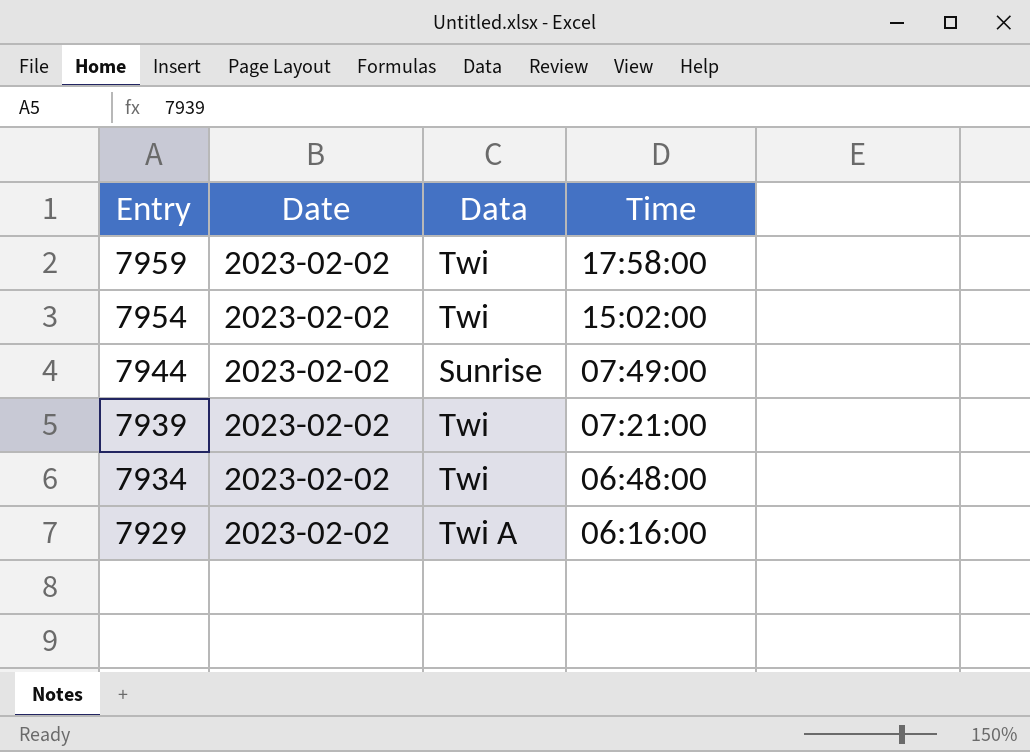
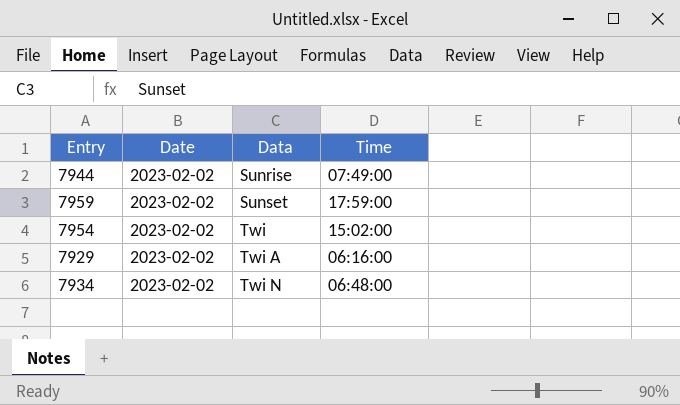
row order: Entry descending -> Data ascending
row 7939: 2023-02-02 | Twi | 07:21:00 -> none
7959 | Data: Twi -> Sunset
7959 | Time: 17:58:00 -> 17:59:00
7934 | Data: Twi -> Twi N

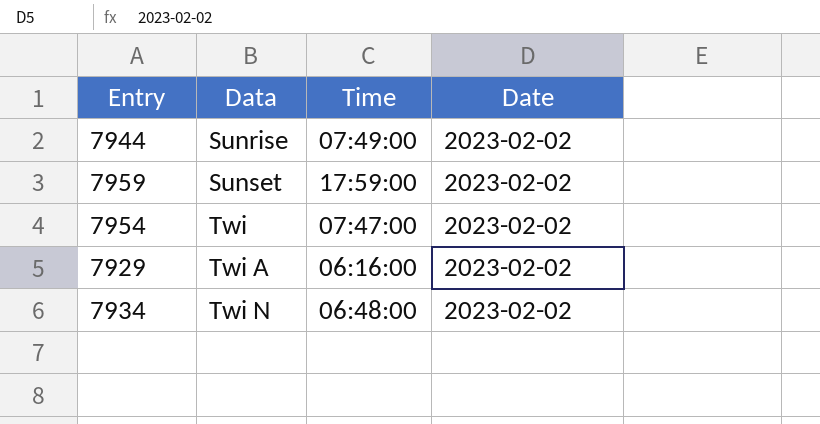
column Date | position: 2 -> 4
7954 | Time: 15:02:00 -> 07:47:00

